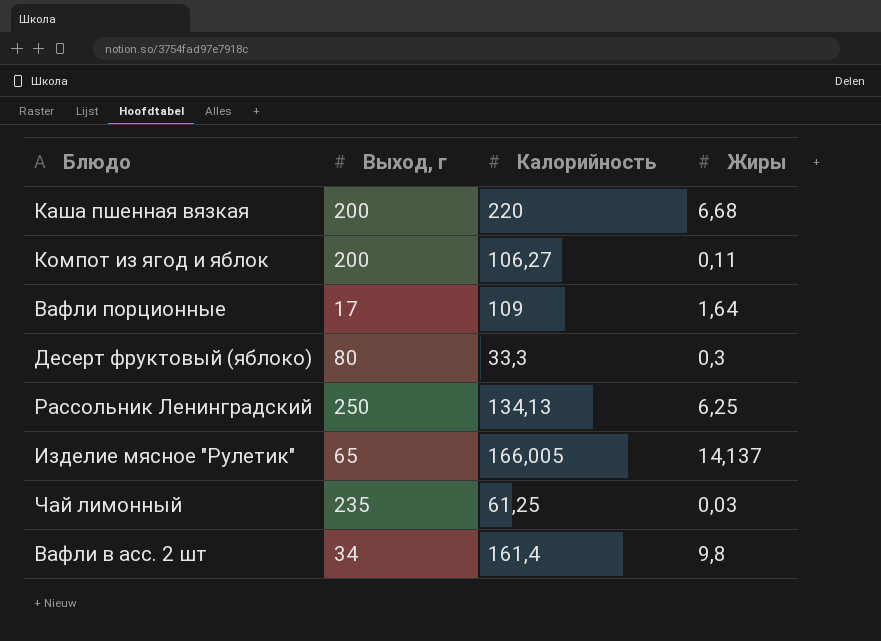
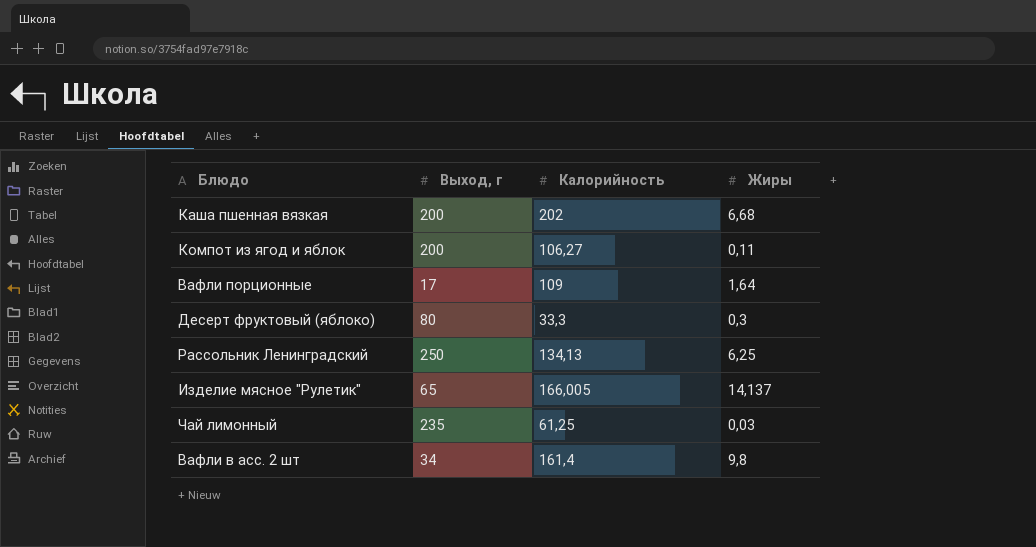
Каша пшенная вязкая | Калорийность: 220 -> 202

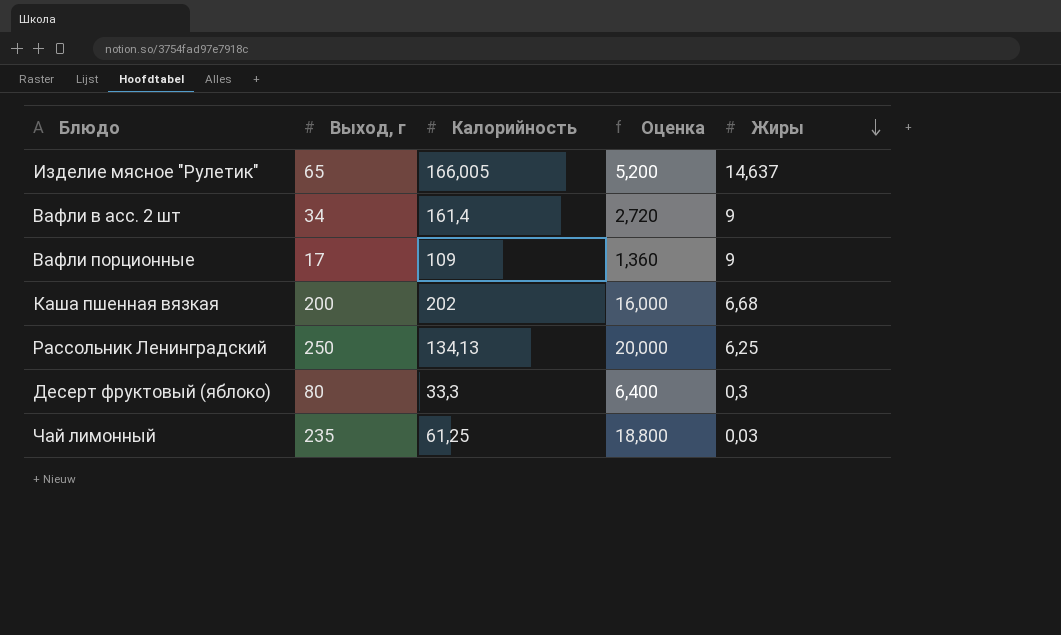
row order: none -> Жиры descending
column Оценка | formula: none -> [Выход, г] * 0,08
row Компот из ягод и яблок: 200 | 106,27 | 0,11 -> none
Изделие мясное "Рулетик" | Жиры: 14,137 -> 14,637
Вафли в асс. 2 шт | Жиры: 9,8 -> 9
Вафли порционные | Жиры: 1,64 -> 9

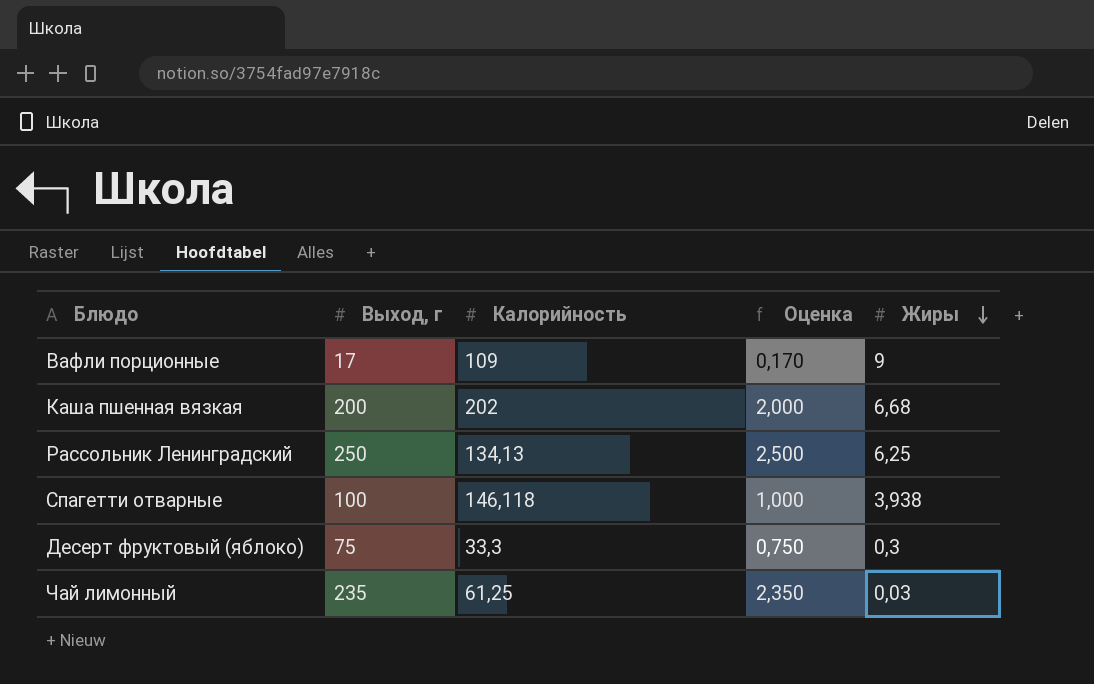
column Оценка | formula: [Выход, г] * 0,08 -> [Выход, г] * 0,01
row Изделие мясное "Рулетик": 65 | 166,005 | 5,200 | 14,637 -> none
row Вафли в асс. 2 шт: 34 | 161,4 | 2,720 | 9 -> none
row Спагетти отварные: none -> 100 | 146,118 | 1,000 | 3,938
Десерт фруктовый (яблоко) | Выход, г: 80 -> 75

